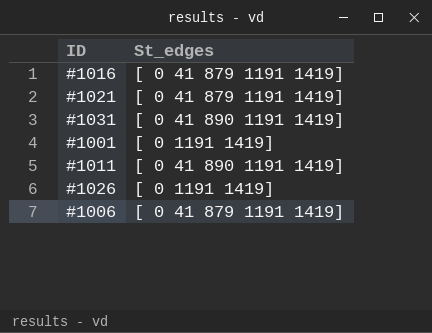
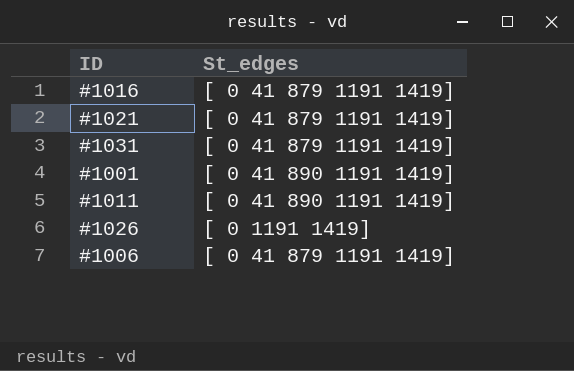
#1031 | St_edges: [ 0 41 890 1191 1419] -> [ 0 41 879 1191 1419]
#1001 | St_edges: [ 0 1191 1419] -> [ 0 41 890 1191 1419]

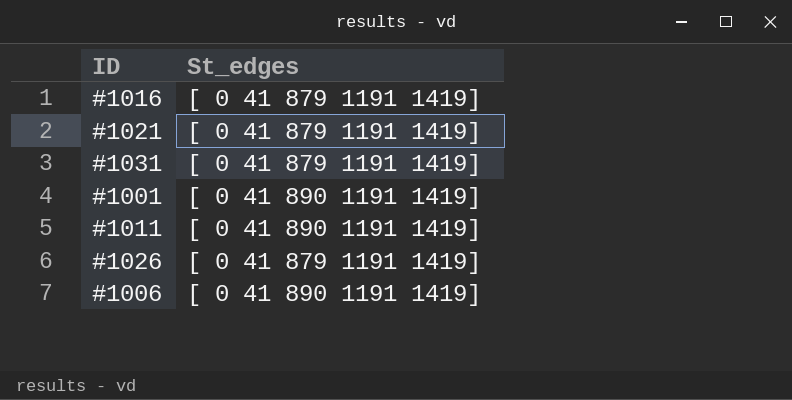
#1026 | St_edges: [ 0 1191 1419] -> [ 0 41 879 1191 1419]
#1006 | St_edges: [ 0 41 879 1191 1419] -> [ 0 41 890 1191 1419]

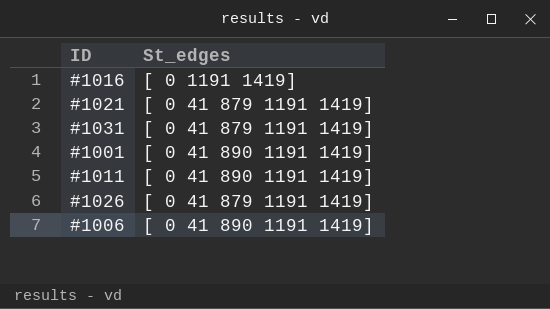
#1016 | St_edges: [ 0 41 879 1191 1419] -> [ 0 1191 1419]

